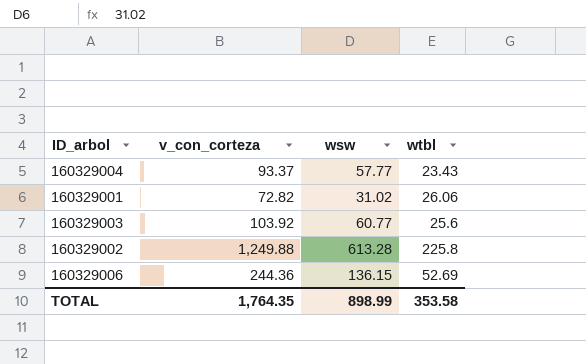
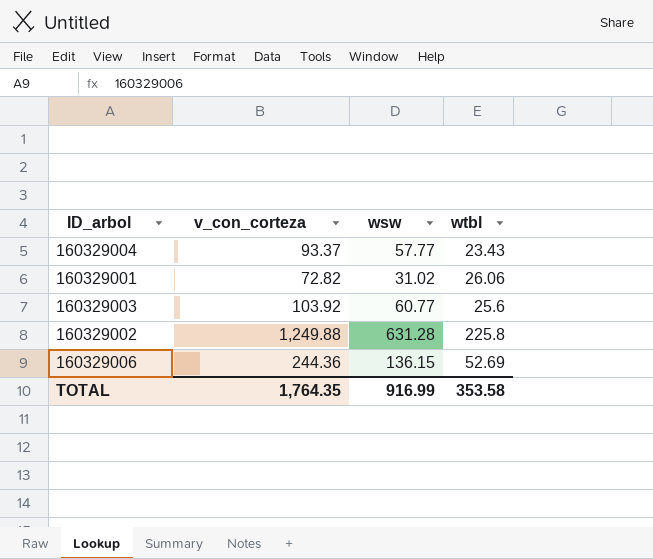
160329002 | wsw: 613.28 -> 631.28
TOTAL | wsw: 898.99 -> 916.99

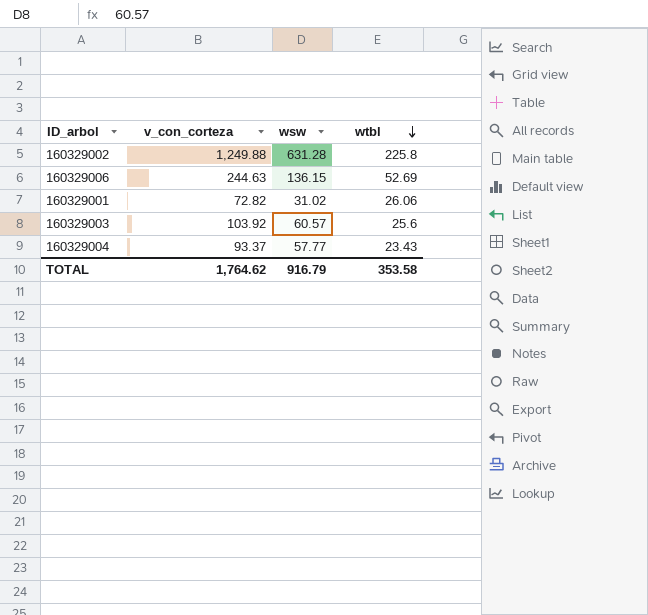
row order: none -> wtbl descending
160329006 | v_con_corteza: 244.36 -> 244.63
160329003 | wsw: 60.77 -> 60.57
TOTAL | v_con_corteza: 1,764.35 -> 1,764.62
TOTAL | wsw: 916.99 -> 916.79

